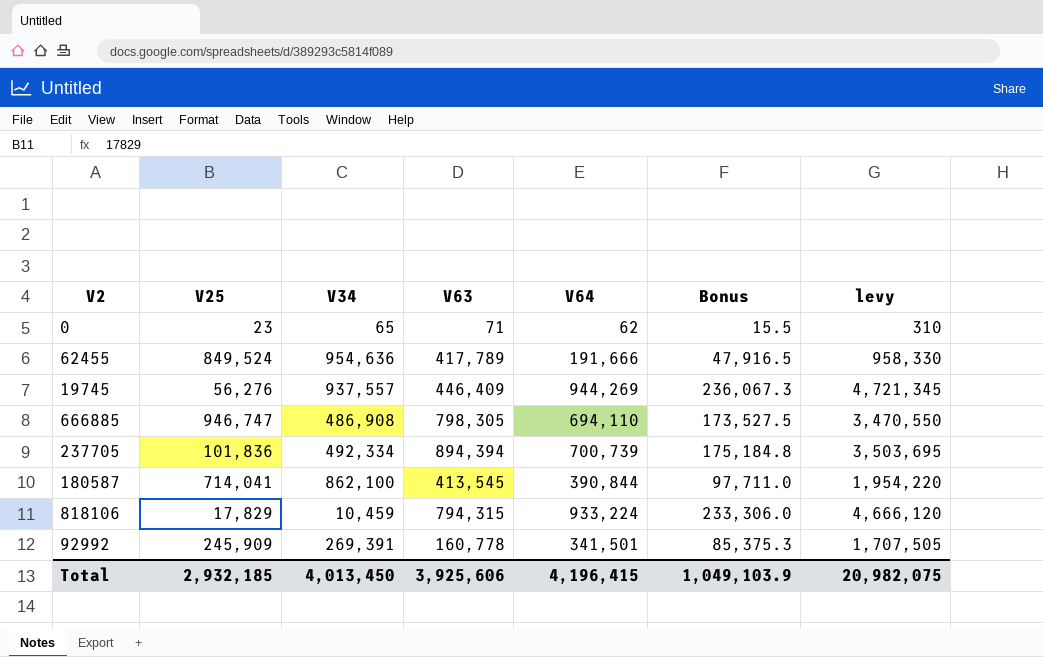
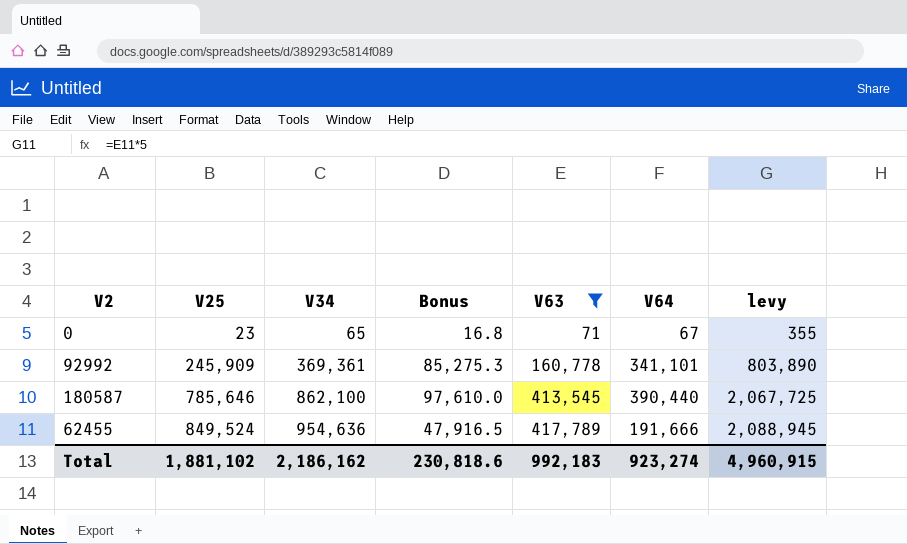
filter: none -> V63 <= 417,789
row order: none -> V25 ascending
column Bonus | position: 6 -> 4
column levy | formula: [V64] * 5 -> [V63] * 5
0 | Bonus: 15.5 -> 16.8
0 | V64: 62 -> 67
92992 | V34: 269,391 -> 369,361
92992 | Bonus: 85,375.3 -> 85,275.3
92992 | V64: 341,501 -> 341,101
180587 | V25: 714,041 -> 785,646
180587 | Bonus: 97,711.0 -> 97,610.0
180587 | V64: 390,844 -> 390,440
Total | V25: 2,932,185 -> 1,881,102
Total | V34: 4,013,450 -> 2,186,162
Total | Bonus: 1,049,103.9 -> 230,818.6
Total | V63: 3,925,606 -> 992,183
Total | V64: 4,196,415 -> 923,274
Total | levy: 20,982,075 -> 4,960,915

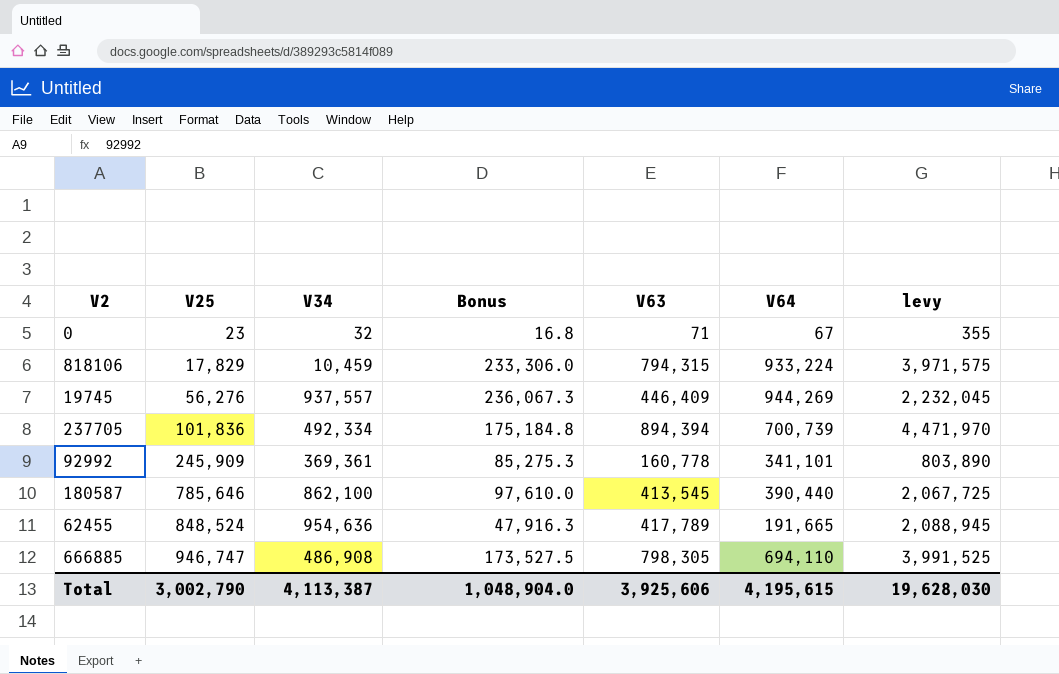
filter: V63 <= 417,789 -> none
0 | V34: 65 -> 32
62455 | V25: 849,524 -> 848,524
62455 | Bonus: 47,916.5 -> 47,916.3
62455 | V64: 191,666 -> 191,665
Total | V25: 1,881,102 -> 3,002,790
Total | V34: 2,186,162 -> 4,113,387
Total | Bonus: 230,818.6 -> 1,048,904.0
Total | V63: 992,183 -> 3,925,606
Total | V64: 923,274 -> 4,195,615
Total | levy: 4,960,915 -> 19,628,030

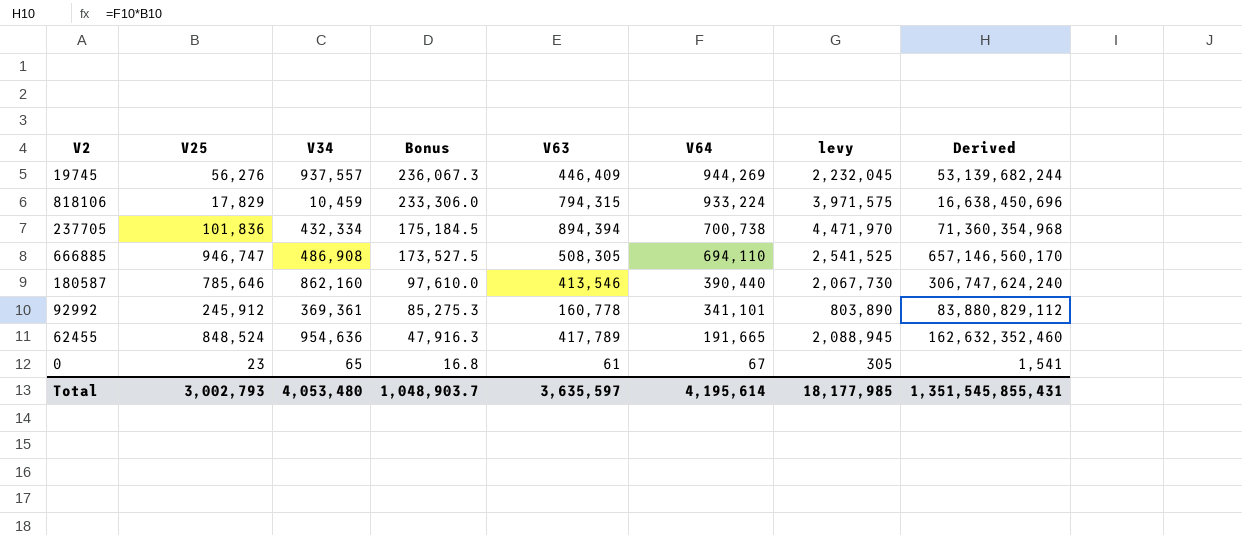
row order: V25 ascending -> Bonus descending
column Derived | formula: none -> [V25] * [V64]
237705 | V34: 492,334 -> 432,334
237705 | Bonus: 175,184.8 -> 175,184.5
237705 | V64: 700,739 -> 700,738
666885 | V63: 798,305 -> 508,305
666885 | levy: 3,991,525 -> 2,541,525
180587 | V34: 862,100 -> 862,160
180587 | V63: 413,545 -> 413,546
180587 | levy: 2,067,725 -> 2,067,730
92992 | V25: 245,909 -> 245,912
0 | V34: 32 -> 65
0 | V63: 71 -> 61
0 | levy: 355 -> 305
Total | V25: 3,002,790 -> 3,002,793
Total | V34: 4,113,387 -> 4,053,480
Total | Bonus: 1,048,904.0 -> 1,048,903.7
Total | V63: 3,925,606 -> 3,635,597
Total | V64: 4,195,615 -> 4,195,614
Total | levy: 19,628,030 -> 18,177,985

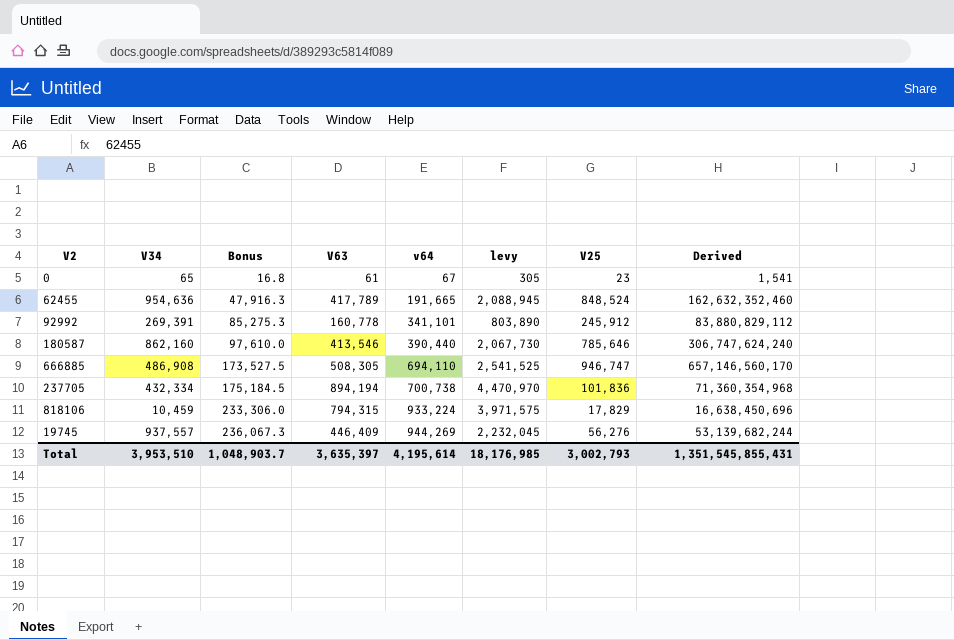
row order: Bonus descending -> Bonus ascending
column name: V64 -> v64
column V25 | position: 2 -> 7
92992 | V34: 369,361 -> 269,391
237705 | V63: 894,394 -> 894,194
237705 | levy: 4,471,970 -> 4,470,970
Total | V34: 4,053,480 -> 3,953,510
Total | V63: 3,635,597 -> 3,635,397
Total | levy: 18,177,985 -> 18,176,985

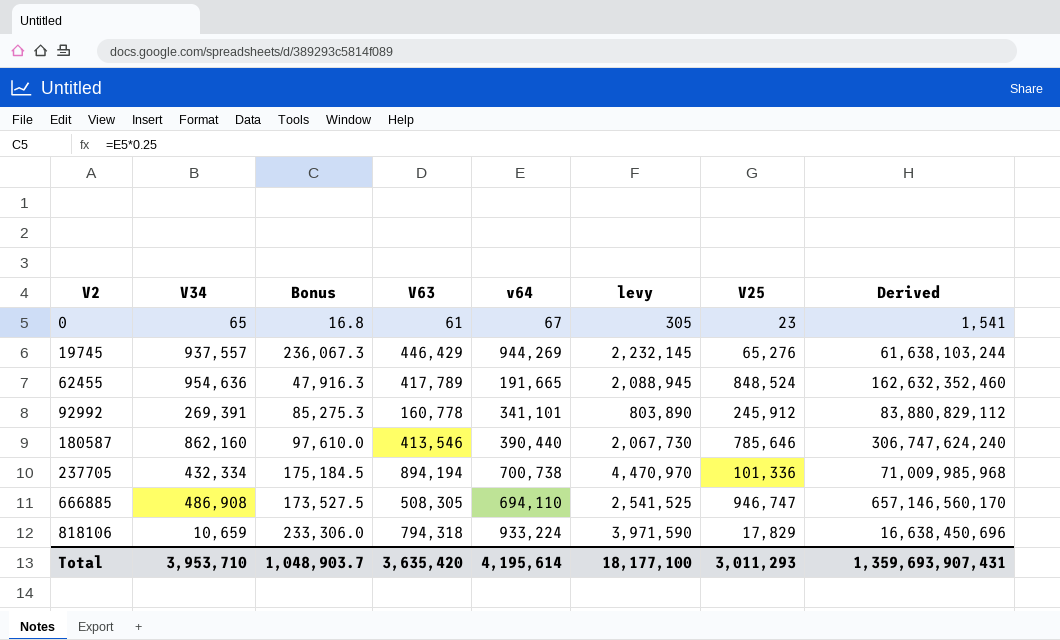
row order: Bonus ascending -> V2 ascending
19745 | V63: 446,409 -> 446,429
19745 | levy: 2,232,045 -> 2,232,145
19745 | V25: 56,276 -> 65,276
19745 | Derived: 53,139,682,244 -> 61,638,103,244
237705 | V25: 101,836 -> 101,336
237705 | Derived: 71,360,354,968 -> 71,009,985,968
818106 | V34: 10,459 -> 10,659
818106 | V63: 794,315 -> 794,318
818106 | levy: 3,971,575 -> 3,971,590
Total | V34: 3,953,510 -> 3,953,710
Total | V63: 3,635,397 -> 3,635,420
Total | levy: 18,176,985 -> 18,177,100
Total | V25: 3,002,793 -> 3,011,293
Total | Derived: 1,351,545,855,431 -> 1,359,693,907,431

